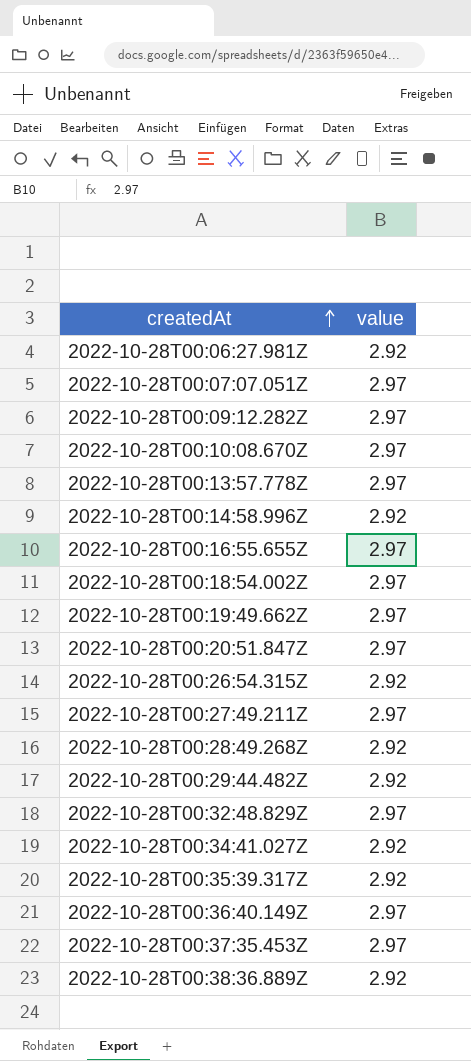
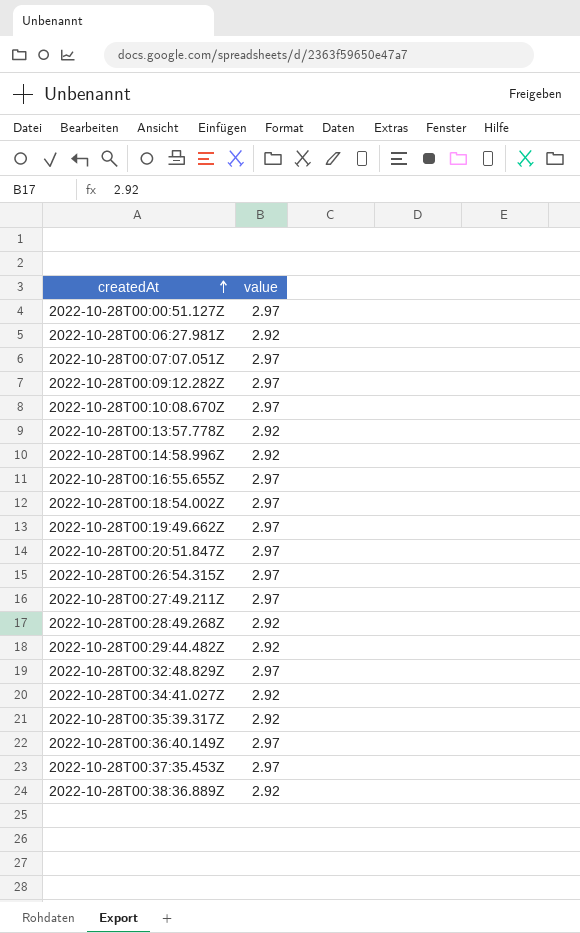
row 2022-10-28T00:00:51.127Z: none -> 2.97
2022-10-28T00:13:57.778Z | value: 2.97 -> 2.92
2022-10-28T00:26:54.315Z | value: 2.92 -> 2.97

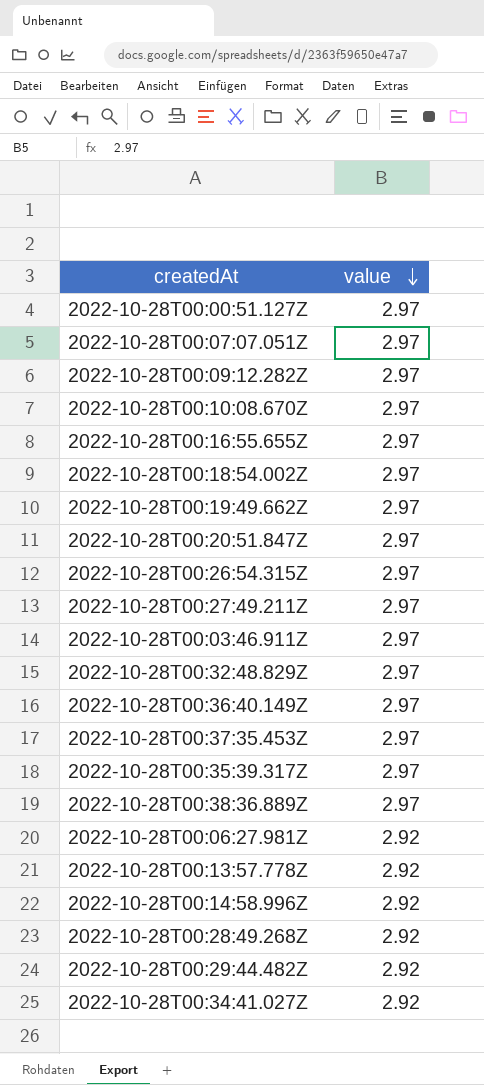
row order: createdAt ascending -> value descending
row 2022-10-28T00:03:46.911Z: none -> 2.97
2022-10-28T00:35:39.317Z | value: 2.92 -> 2.97
2022-10-28T00:38:36.889Z | value: 2.92 -> 2.97

